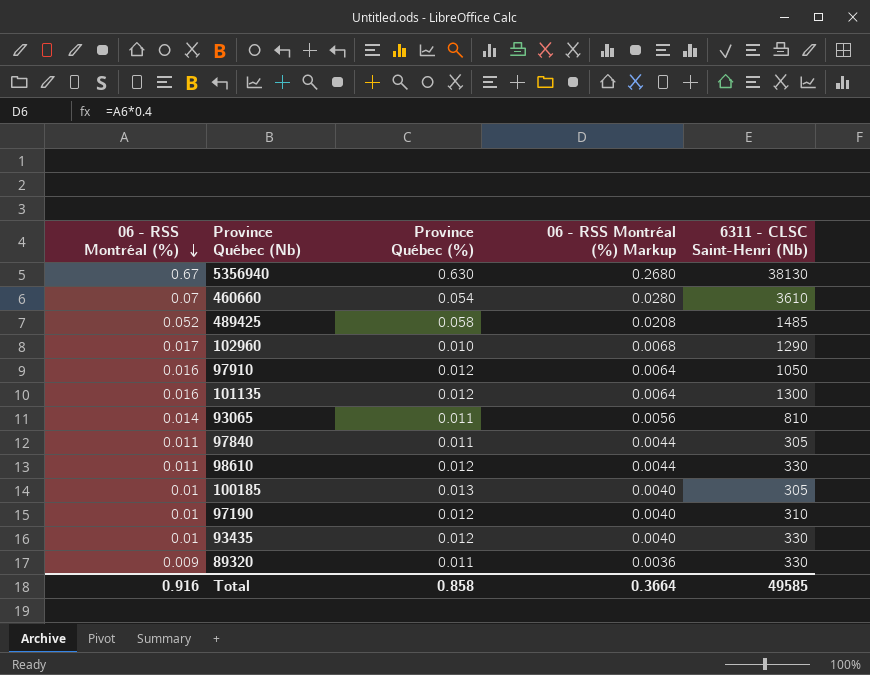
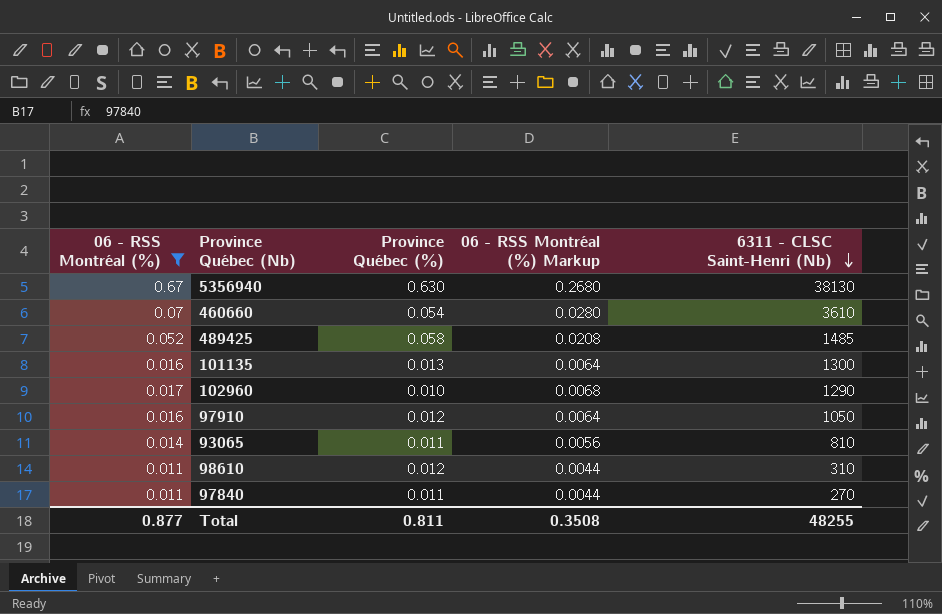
filter: none -> 06 - RSS Montréal (%) >= 0.011
row order: 06 - RSS Montréal (%) descending -> 6311 - CLSC Saint-Henri (Nb) descending
101135 | Province Québec (%): 0.012 -> 0.013
98610 | 6311 - CLSC Saint-Henri (Nb): 330 -> 310
97840 | 6311 - CLSC Saint-Henri (Nb): 305 -> 270
Total | 06 - RSS Montréal (%): 0.916 -> 0.877
Total | Province Québec (%): 0.858 -> 0.811
Total | 06 - RSS Montréal (%) Markup: 0.3664 -> 0.3508
Total | 6311 - CLSC Saint-Henri (Nb): 49585 -> 48255

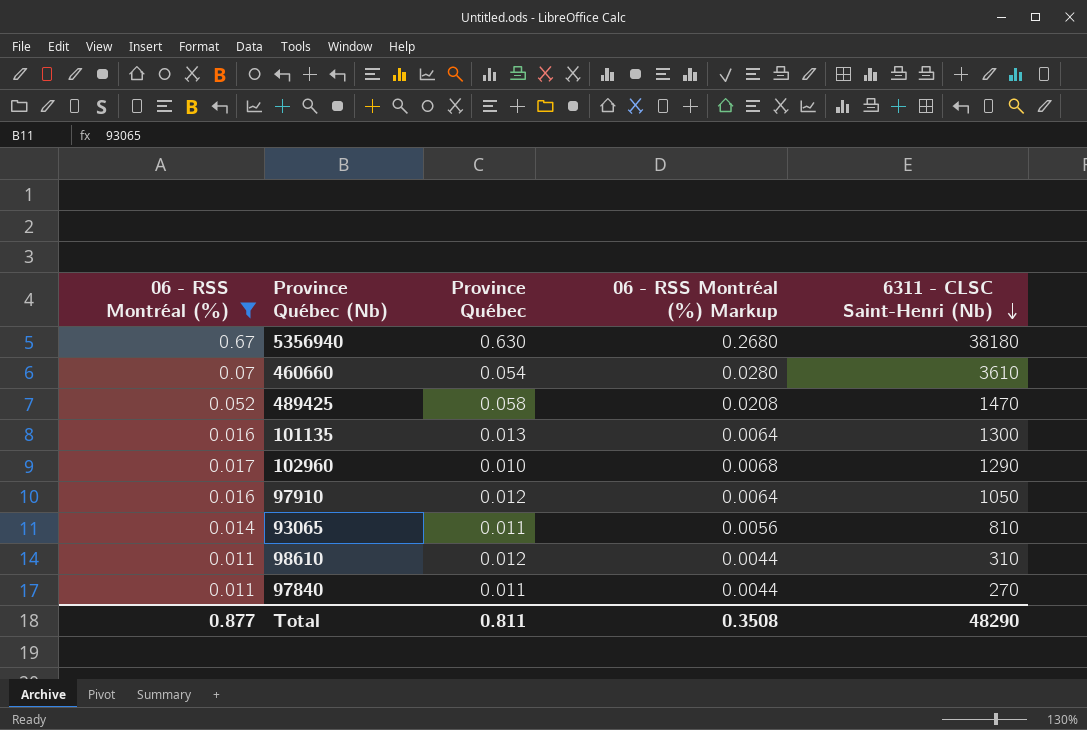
column name: Province Québec (%) -> Province Québec
5356940 | 6311 - CLSC Saint-Henri (Nb): 38130 -> 38180
489425 | 6311 - CLSC Saint-Henri (Nb): 1485 -> 1470
Total | 6311 - CLSC Saint-Henri (Nb): 48255 -> 48290

